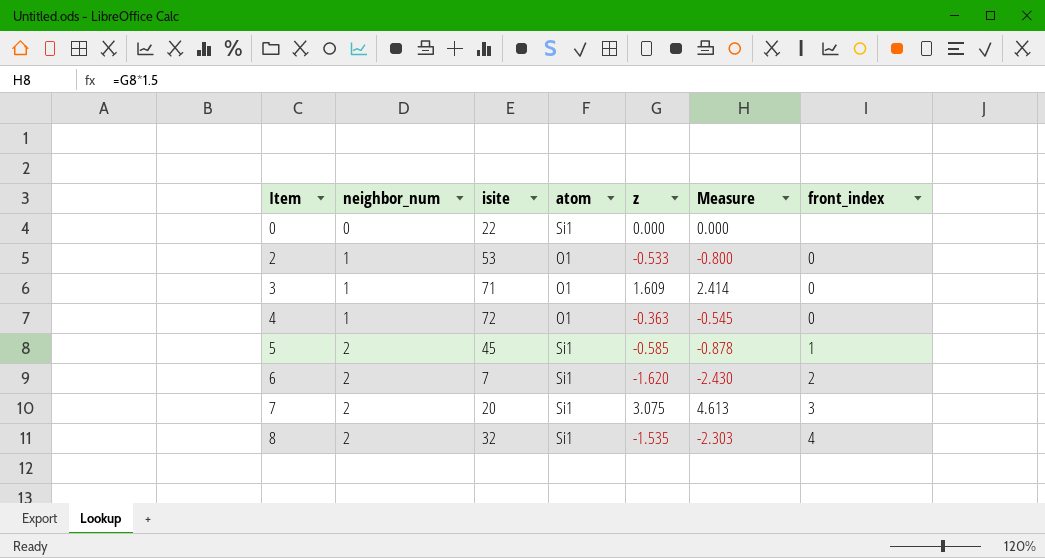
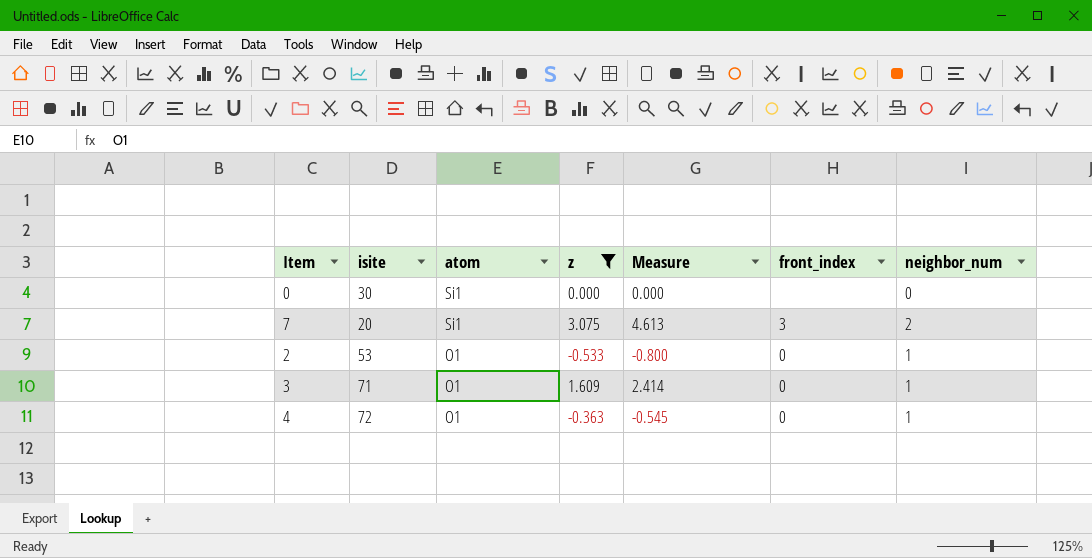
filter: none -> z >= -0.533
row order: Item ascending -> atom descending
column neighbor_num | position: 2 -> 7
0 | isite: 22 -> 30

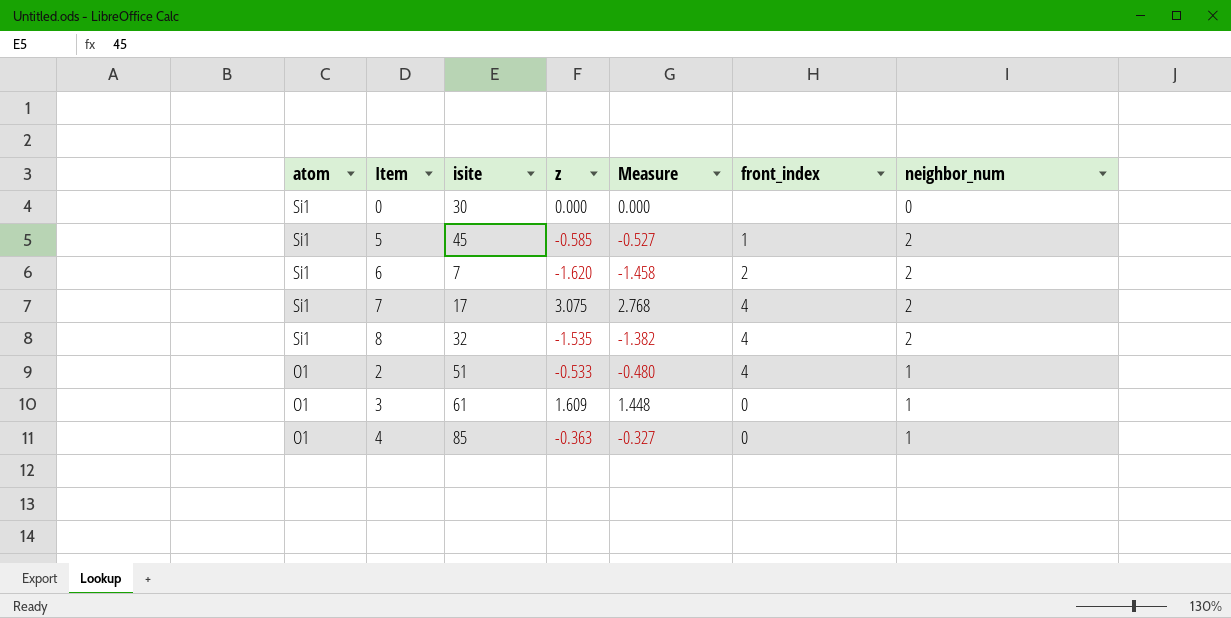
filter: z >= -0.533 -> none
column atom | position: 3 -> 1
column Measure | formula: [z] * 1.5 -> [z] * 0.9
7 | isite: 20 -> 17
7 | front_index: 3 -> 4
2 | isite: 53 -> 51
2 | front_index: 0 -> 4
3 | isite: 71 -> 61
4 | isite: 72 -> 85

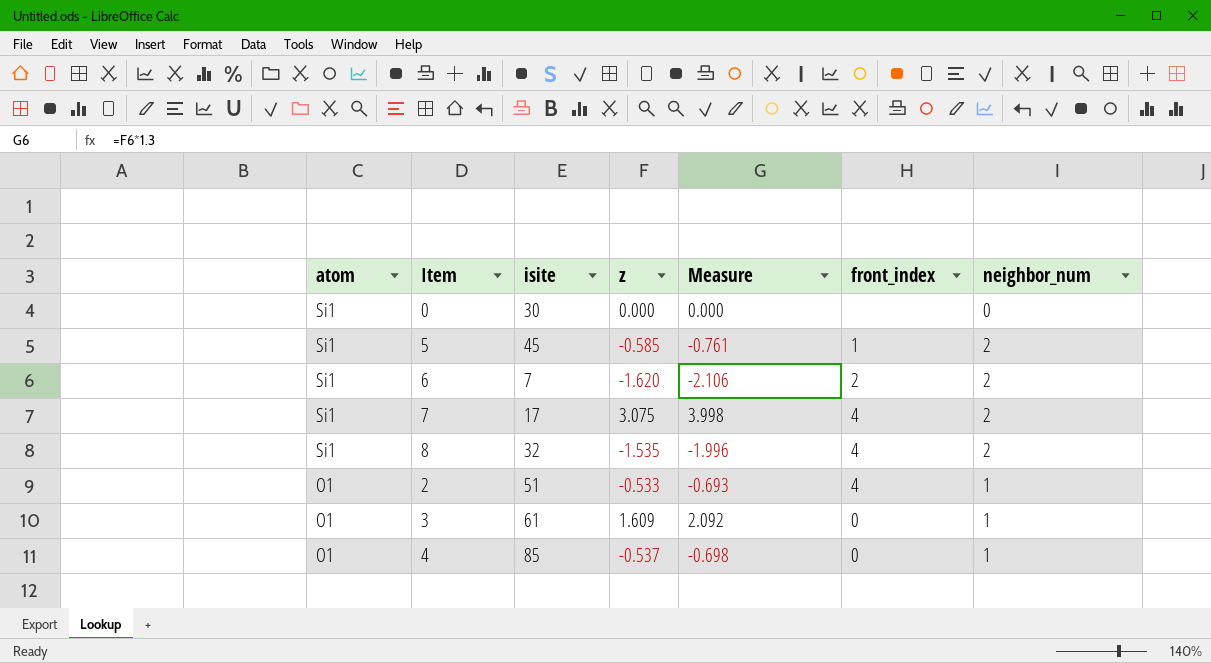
column Measure | formula: [z] * 0.9 -> [z] * 1.3
4 | z: -0.363 -> -0.537

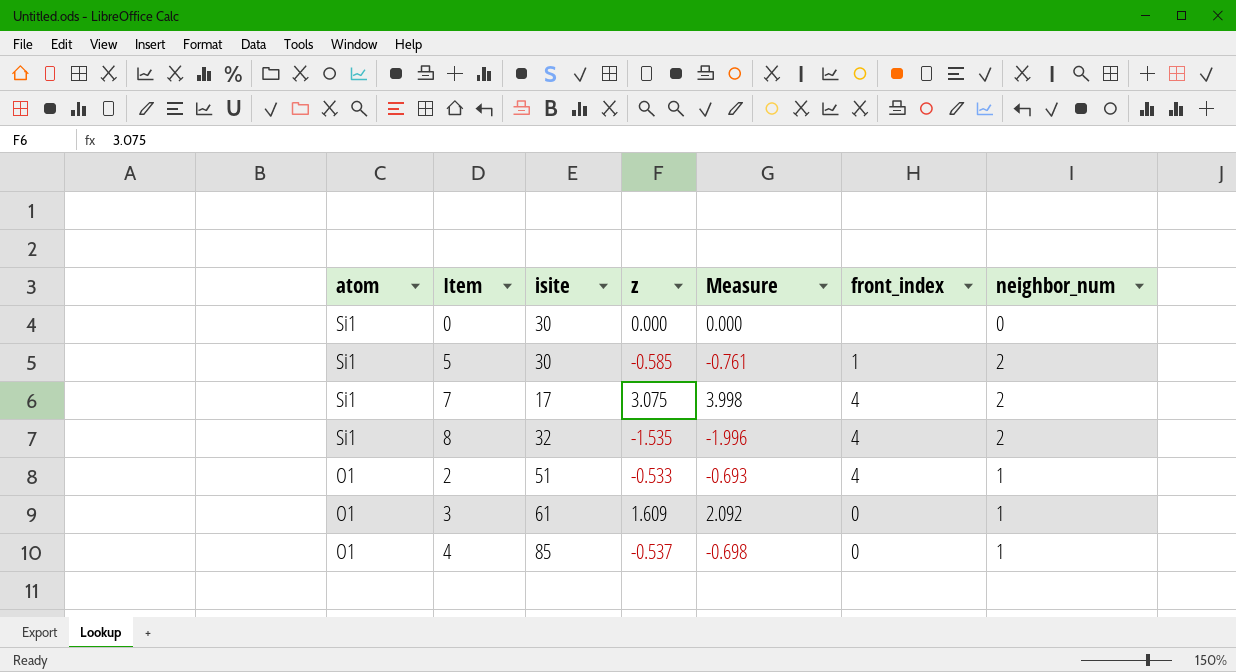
row 6: Si1 | 7 | -1.620 | -2.106 | 2 | 2 -> none
5 | isite: 45 -> 30

